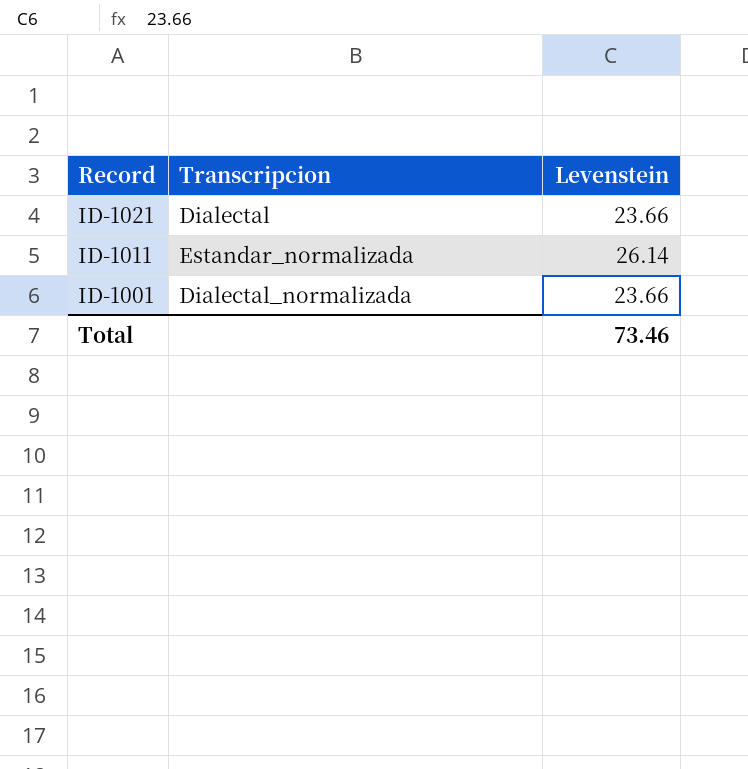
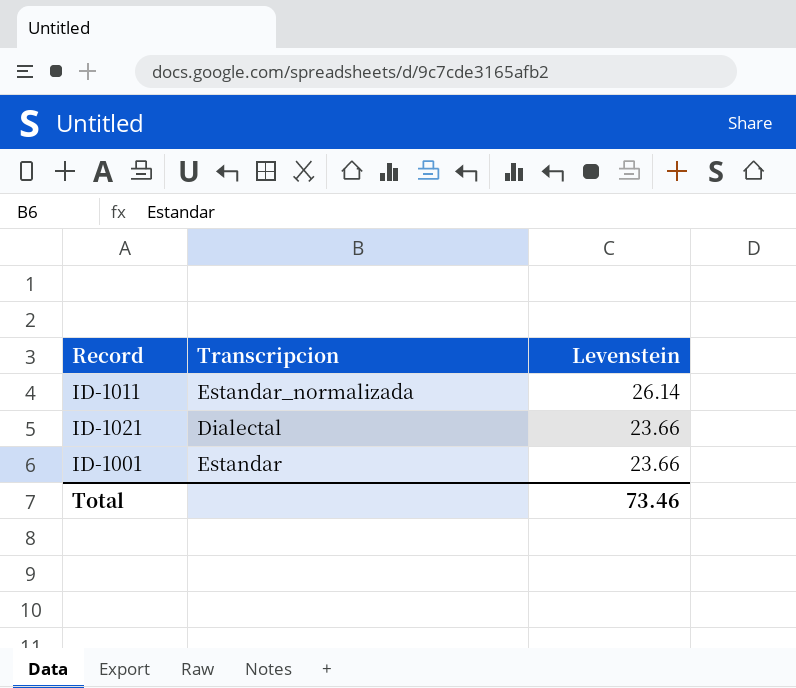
row order: Record descending -> Levenstein descending
ID-1001 | Transcripcion: Dialectal_normalizada -> Estandar

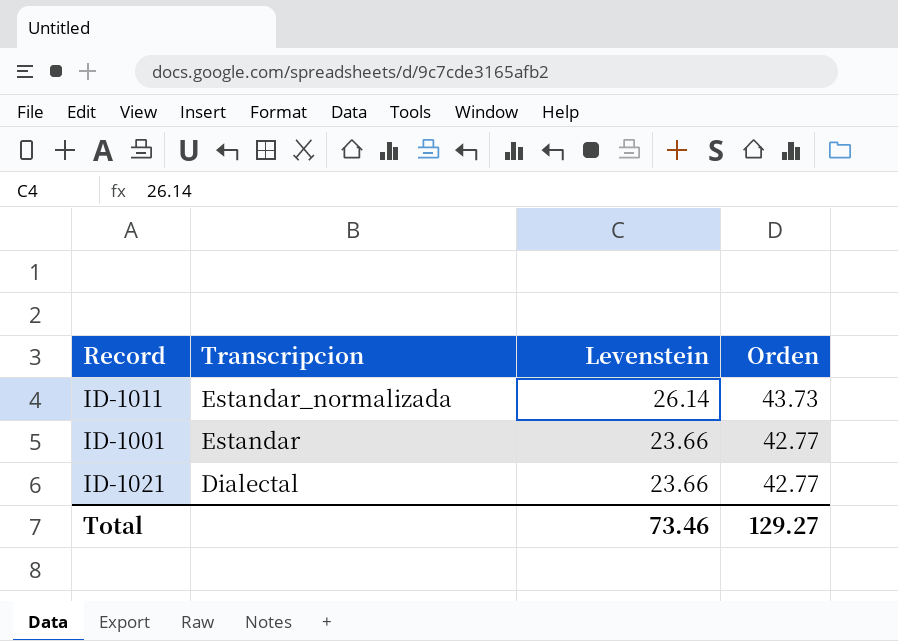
row order: Levenstein descending -> Transcripcion descending
column Orden | position: none -> 4

